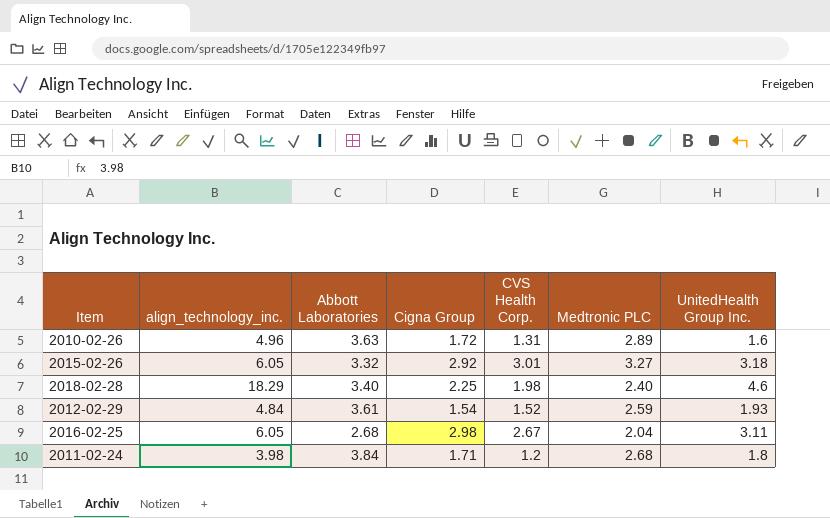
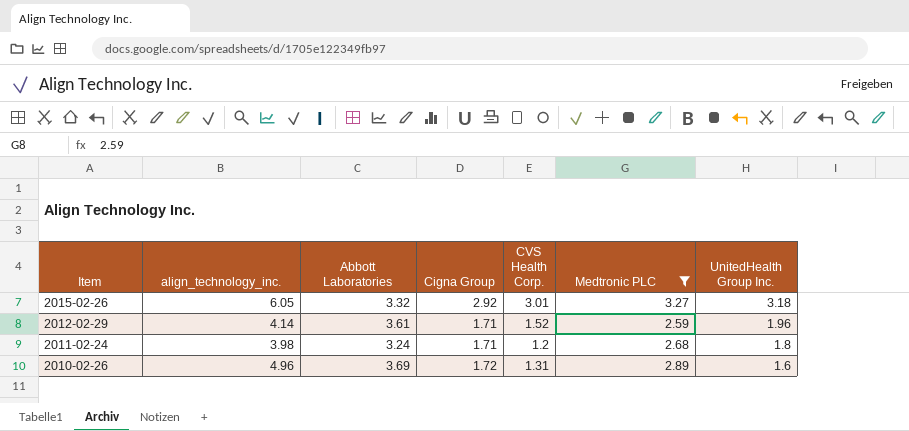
filter: none -> Medtronic PLC >= 2.59
row order: none -> Item descending
2012-02-29 | align_technology_inc.: 4.84 -> 4.14
2012-02-29 | Cigna Group: 1.54 -> 1.71
2012-02-29 | UnitedHealth Group Inc.: 1.93 -> 1.96
2011-02-24 | Abbott Laboratories: 3.84 -> 3.24
2010-02-26 | Abbott Laboratories: 3.63 -> 3.69

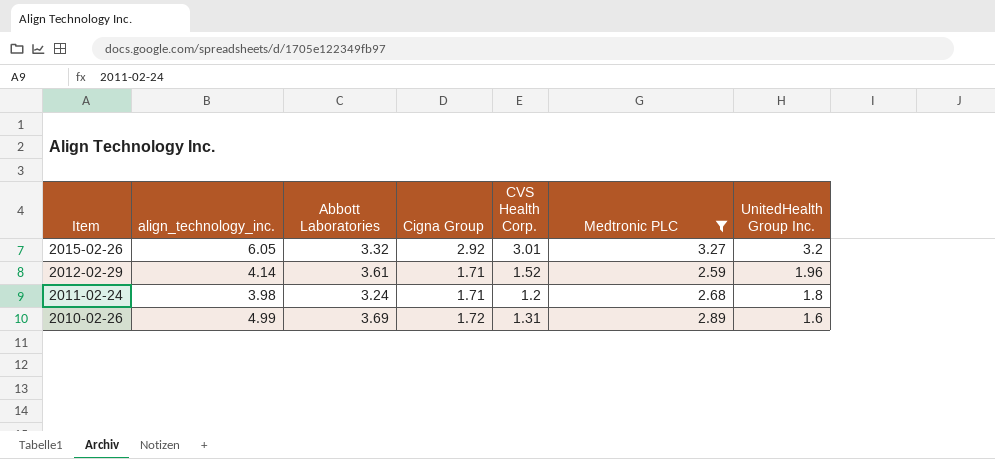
2015-02-26 | UnitedHealth Group Inc.: 3.18 -> 3.2
2010-02-26 | align_technology_inc.: 4.96 -> 4.99

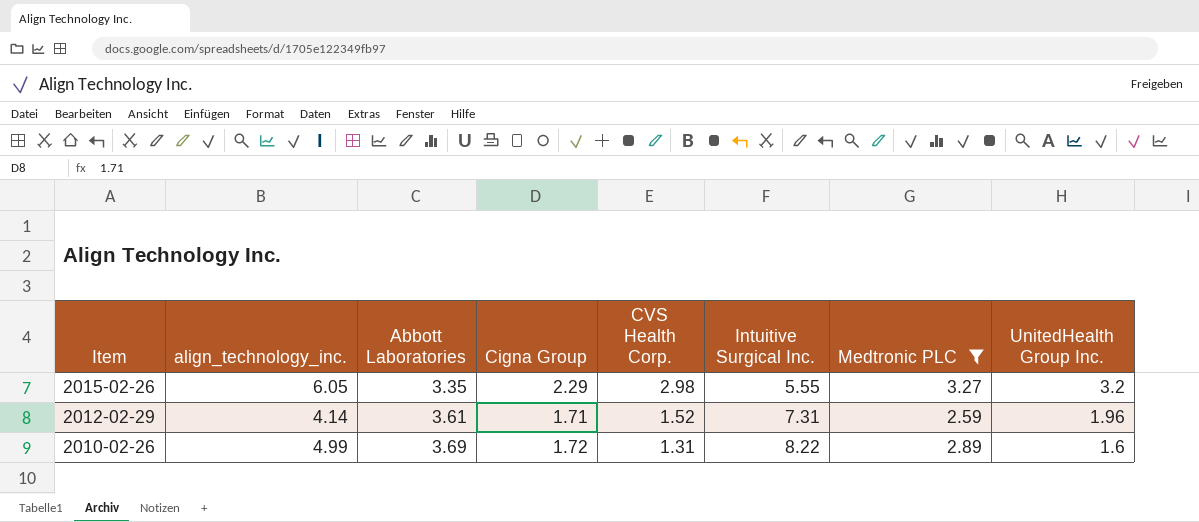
column Intuitive Surgical Inc. | position: none -> 6
row 2011-02-24: 3.98 | 3.24 | 1.71 | 1.2 | 2.68 | 1.8 -> none
2015-02-26 | Abbott Laboratories: 3.32 -> 3.35
2015-02-26 | Cigna Group: 2.92 -> 2.29
2015-02-26 | CVS Health Corp.: 3.01 -> 2.98

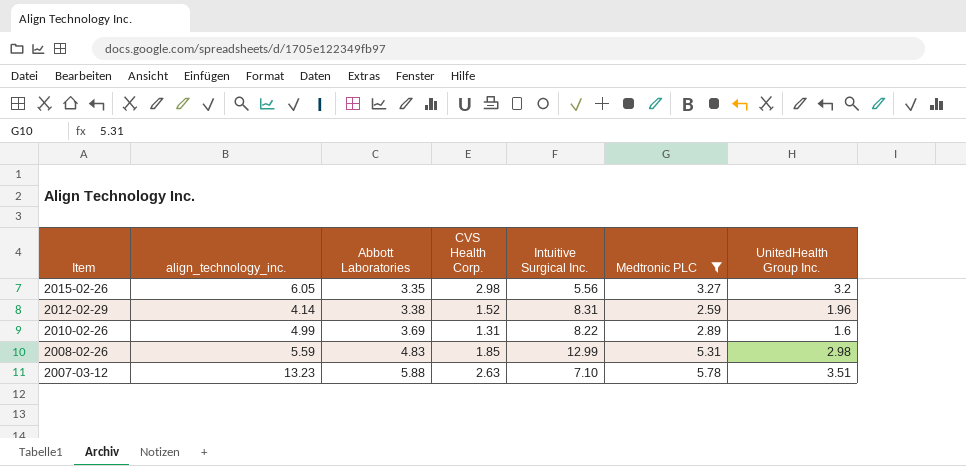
column Cigna Group | position: 4 -> none
2015-02-26 | Intuitive Surgical Inc.: 5.55 -> 5.56
2012-02-29 | Abbott Laboratories: 3.61 -> 3.38
2012-02-29 | Intuitive Surgical Inc.: 7.31 -> 8.31
row 2008-02-26: none -> 5.59 | 4.83 | 1.85 | 12.99 | 5.31 | 2.98
row 2007-03-12: none -> 13.23 | 5.88 | 2.63 | 7.10 | 5.78 | 3.51

